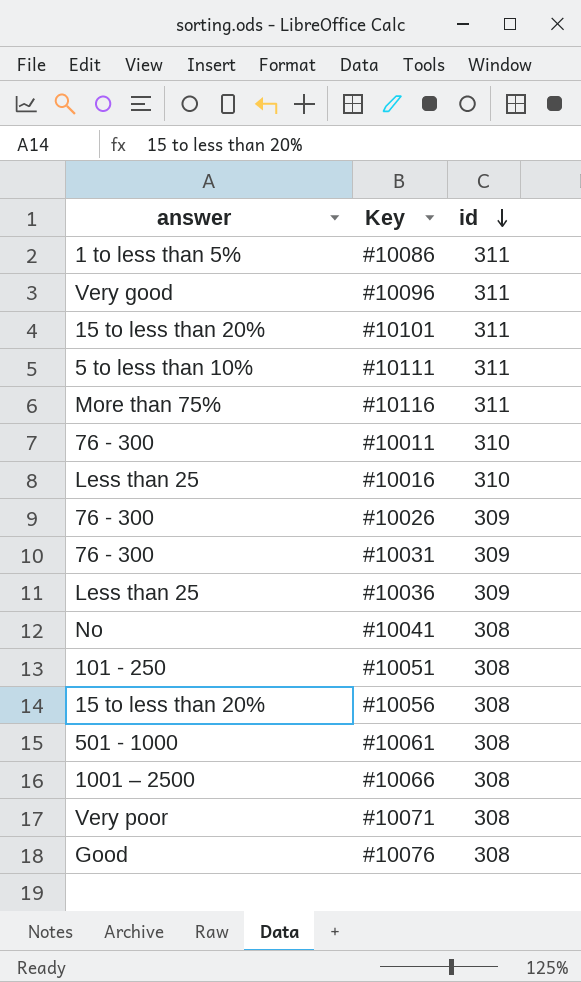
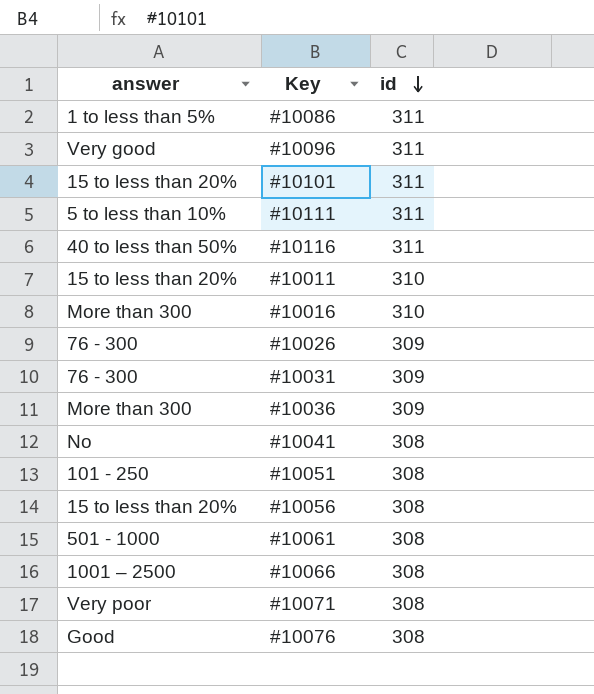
#10116 | answer: More than 75% -> 40 to less than 50%
#10011 | answer: 76 - 300 -> 15 to less than 20%
#10016 | answer: Less than 25 -> More than 300
#10036 | answer: Less than 25 -> More than 300

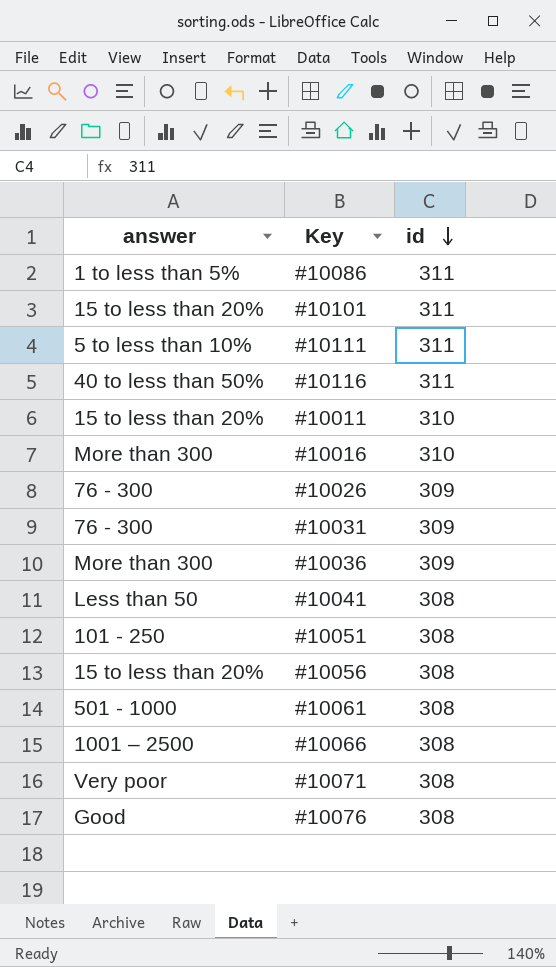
row #10096: Very good | 311 -> none
#10041 | answer: No -> Less than 50

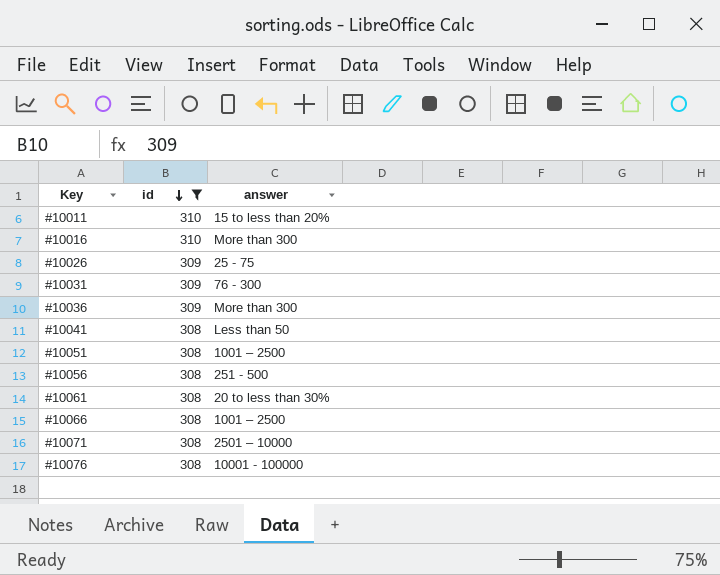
filter: none -> id != 311
column answer | position: 1 -> 3
#10026 | answer: 76 - 300 -> 25 - 75
#10051 | answer: 101 - 250 -> 1001 – 2500
#10056 | answer: 15 to less than 20% -> 251 - 500
#10061 | answer: 501 - 1000 -> 20 to less than 30%
#10071 | answer: Very poor -> 2501 – 10000
#10076 | answer: Good -> 10001 - 100000

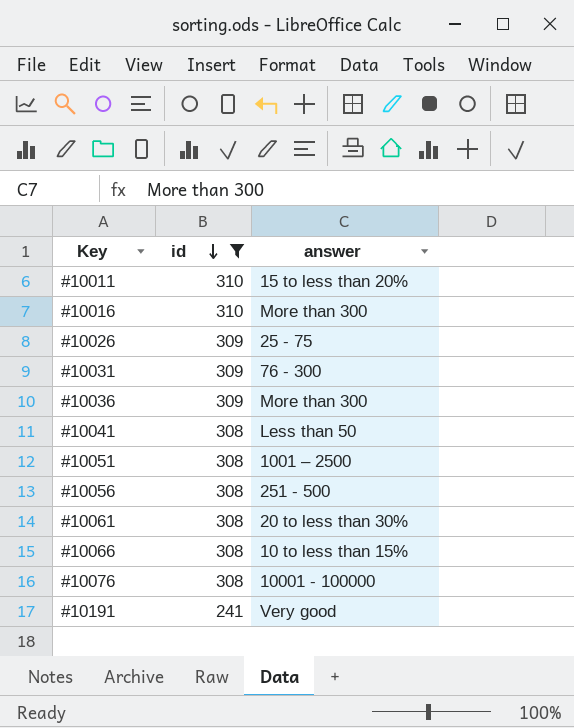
row #10071: 308 | 2501 – 10000 -> none
#10066 | answer: 1001 – 2500 -> 10 to less than 15%
row #10191: none -> 241 | Very good

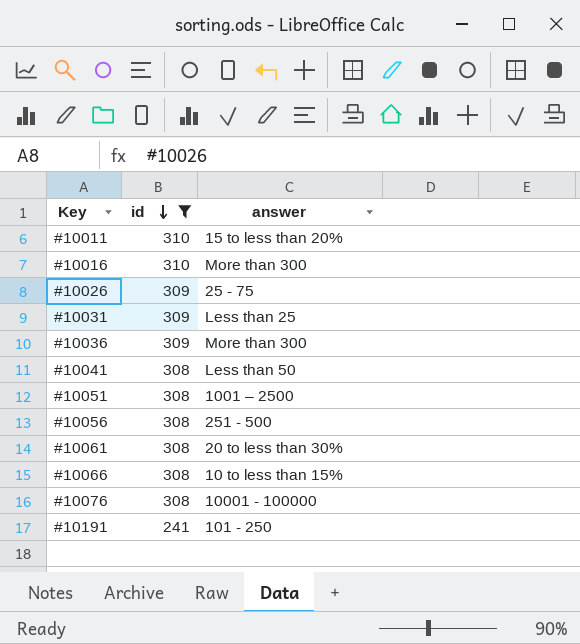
#10031 | answer: 76 - 300 -> Less than 25
#10191 | answer: Very good -> 101 - 250

